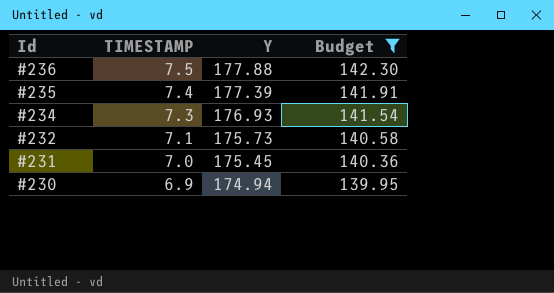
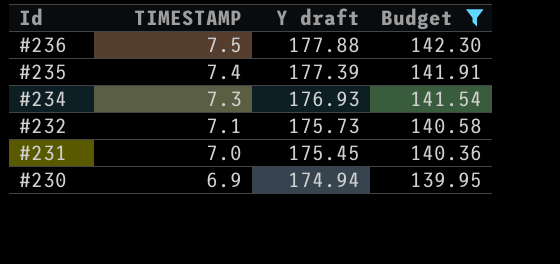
column name: Y -> Y draft

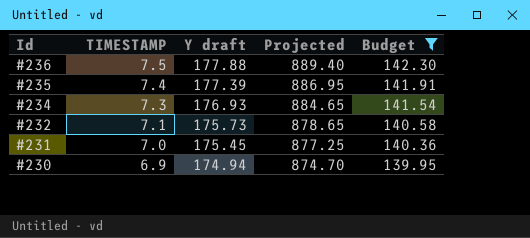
column Projected | formula: none -> [Y draft] * 5

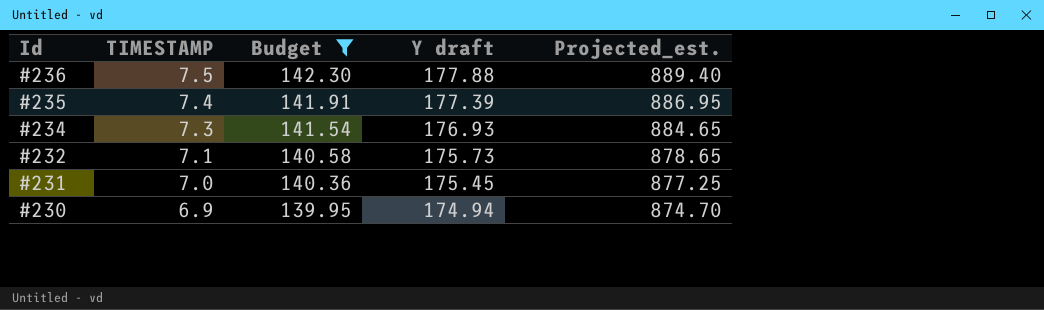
column Budget | position: 5 -> 3
column name: Projected -> Projected_est.

